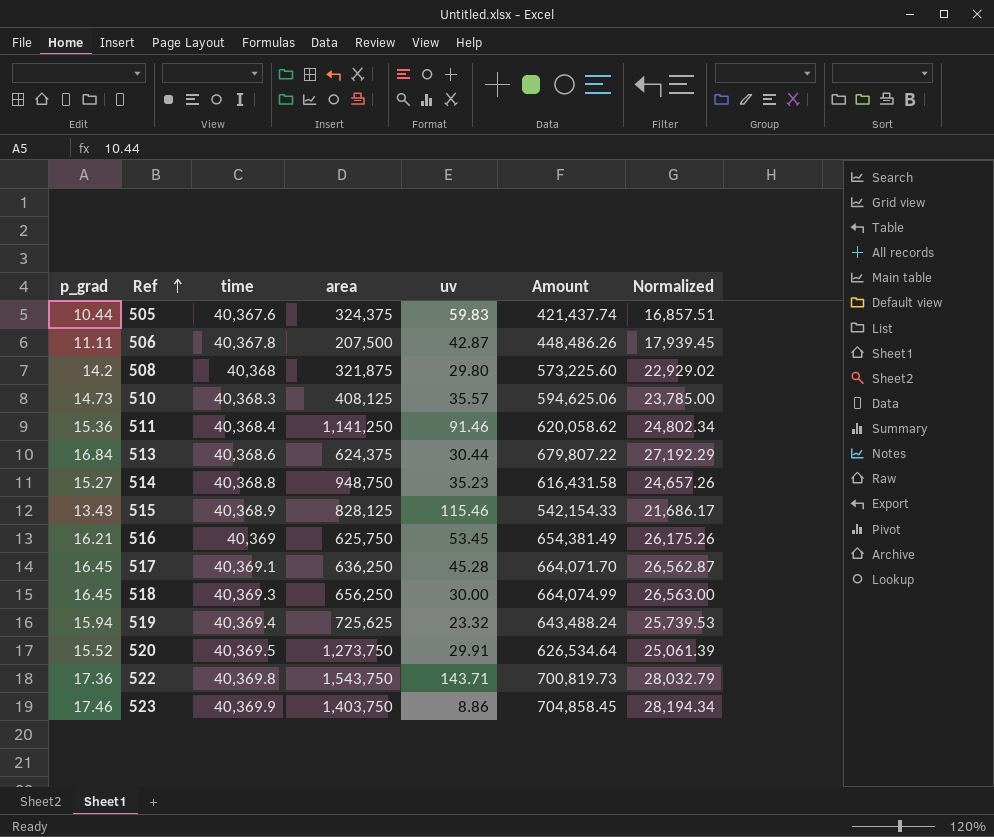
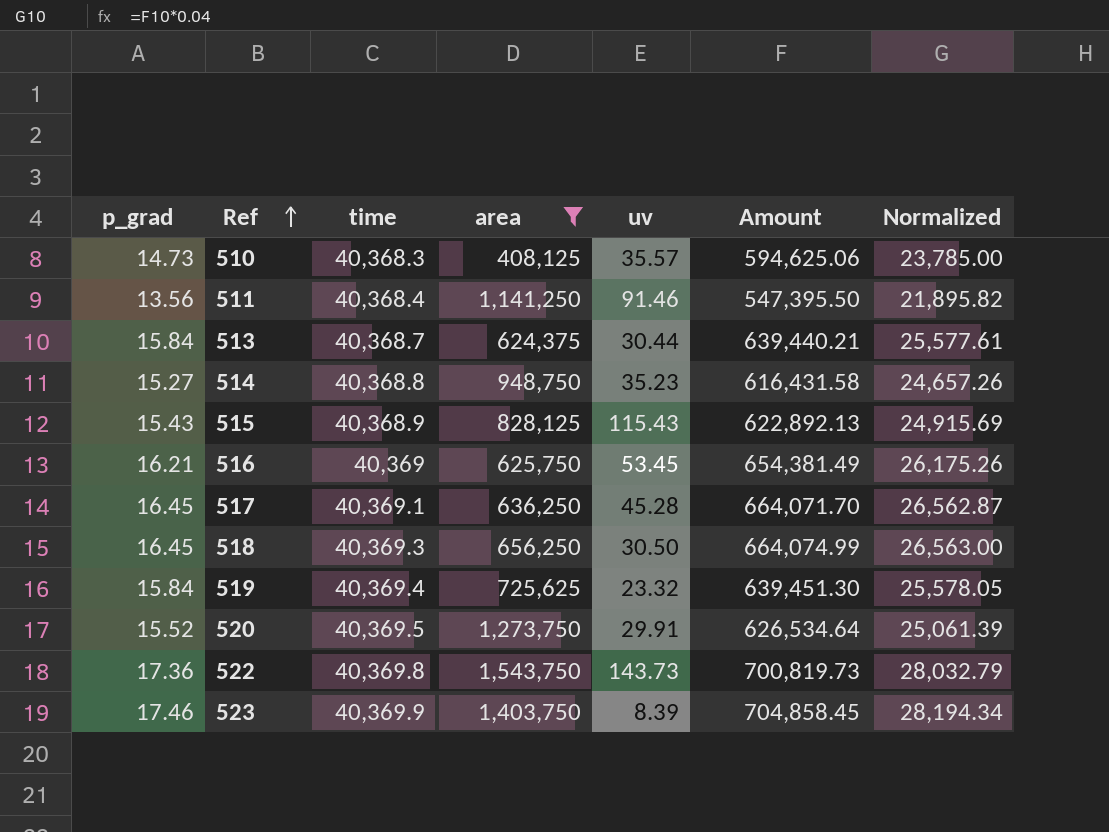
filter: none -> area >= 408,125
511 | p_grad: 15.36 -> 13.56
511 | Amount: 620,058.62 -> 547,395.50
511 | Normalized: 24,802.34 -> 21,895.82
513 | p_grad: 16.84 -> 15.84
513 | time: 40,368.6 -> 40,368.7
513 | Amount: 679,807.22 -> 639,440.21
513 | Normalized: 27,192.29 -> 25,577.61
515 | p_grad: 13.43 -> 15.43
515 | uv: 115.46 -> 115.43
515 | Amount: 542,154.33 -> 622,892.13
515 | Normalized: 21,686.17 -> 24,915.69
518 | uv: 30.00 -> 30.50
519 | p_grad: 15.94 -> 15.84
519 | Amount: 643,488.24 -> 639,451.30
519 | Normalized: 25,739.53 -> 25,578.05
522 | uv: 143.71 -> 143.73
523 | uv: 8.86 -> 8.39

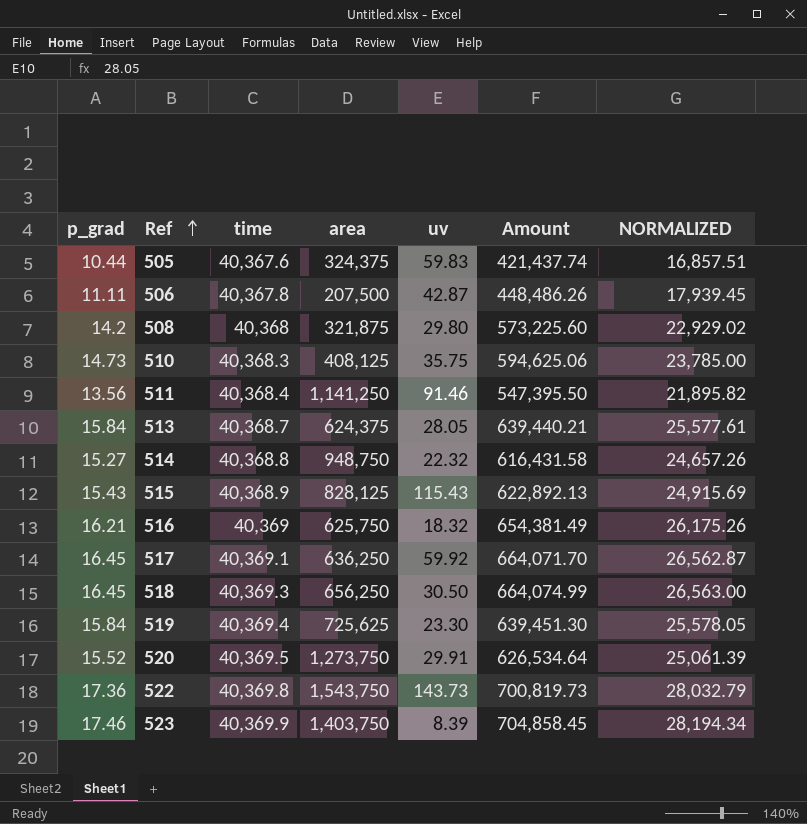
filter: area >= 408,125 -> none
column name: Normalized -> NORMALIZED
510 | uv: 35.57 -> 35.75
513 | uv: 30.44 -> 28.05
514 | uv: 35.23 -> 22.32
516 | uv: 53.45 -> 18.32
517 | uv: 45.28 -> 59.92
519 | uv: 23.32 -> 23.30

